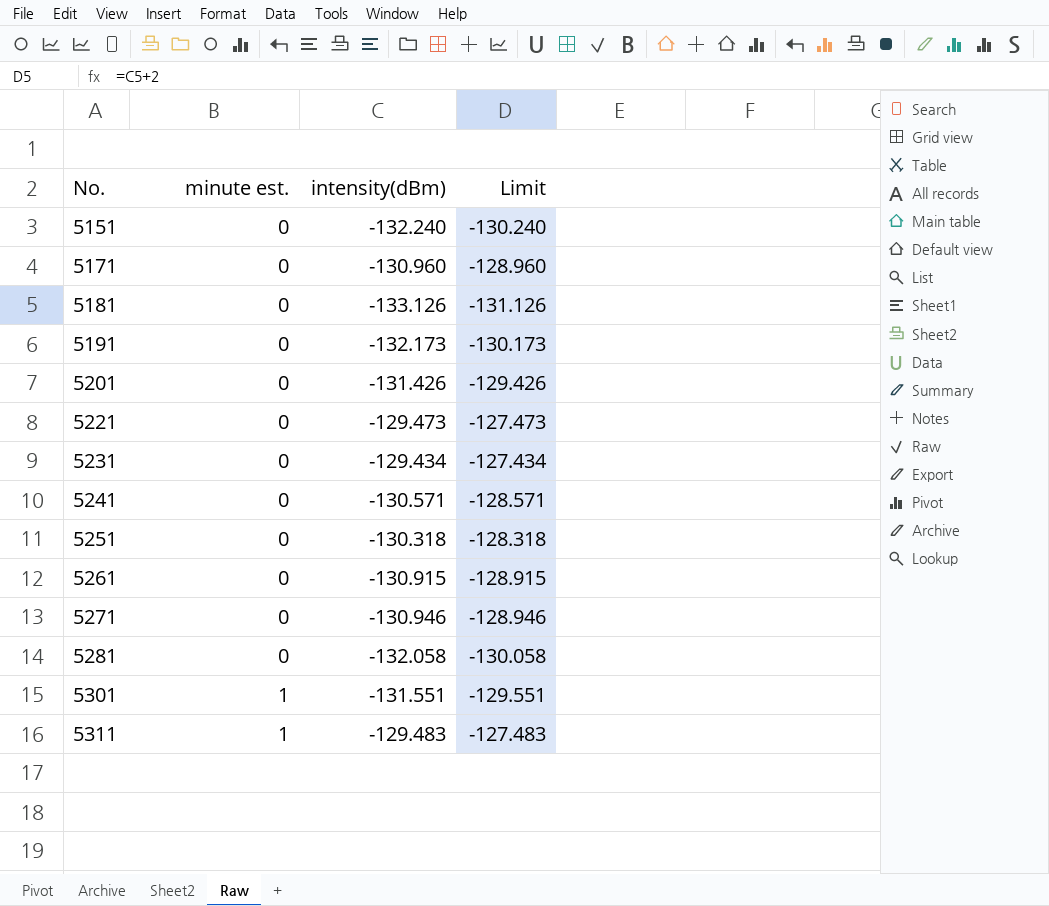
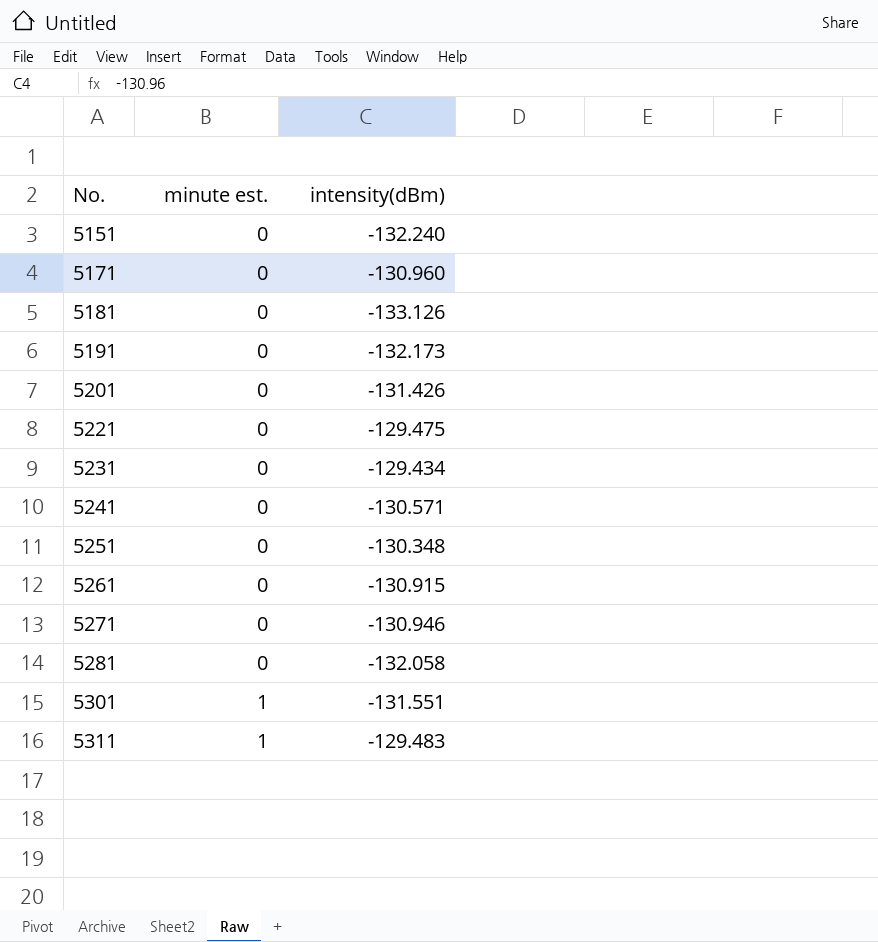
column Limit | formula: [intensity(dBm)] + 2 -> none
5221 | intensity(dBm): -129.473 -> -129.475
5251 | intensity(dBm): -130.318 -> -130.348

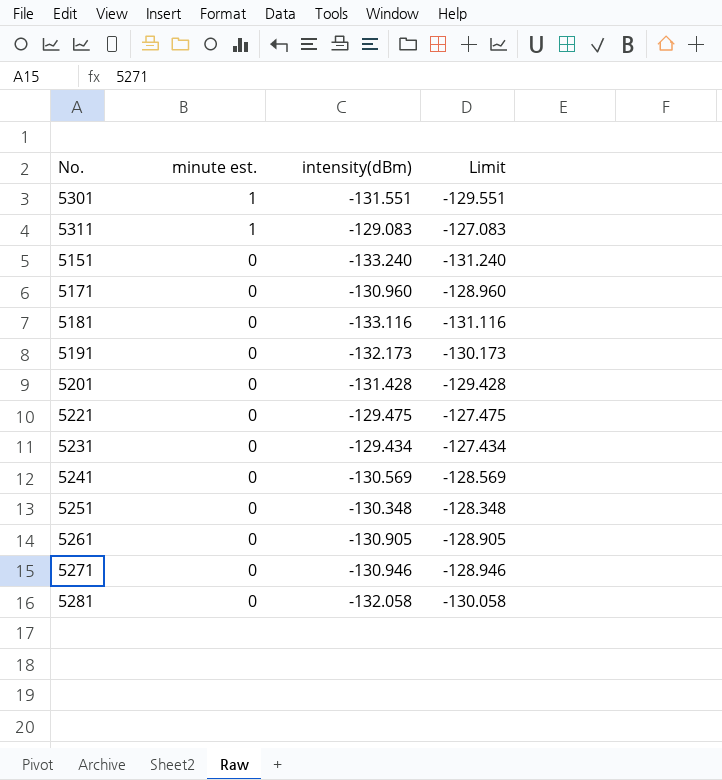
row order: No. ascending -> minute est. descending
column Limit | formula: none -> [intensity(dBm)] + 2
5311 | intensity(dBm): -129.483 -> -129.083
5151 | intensity(dBm): -132.240 -> -133.240
5181 | intensity(dBm): -133.126 -> -133.116
5201 | intensity(dBm): -131.426 -> -131.428
5241 | intensity(dBm): -130.571 -> -130.569
5261 | intensity(dBm): -130.915 -> -130.905

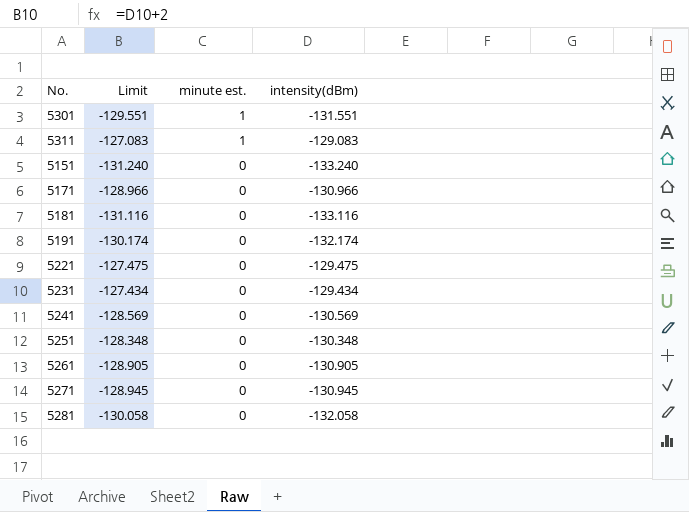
column Limit | position: 4 -> 2
row 5201: 0 | -131.428 | -129.428 -> none
5171 | Limit: -128.960 -> -128.966
5171 | intensity(dBm): -130.960 -> -130.966
5191 | Limit: -130.173 -> -130.174
5191 | intensity(dBm): -132.173 -> -132.174
5271 | Limit: -128.946 -> -128.945
5271 | intensity(dBm): -130.946 -> -130.945

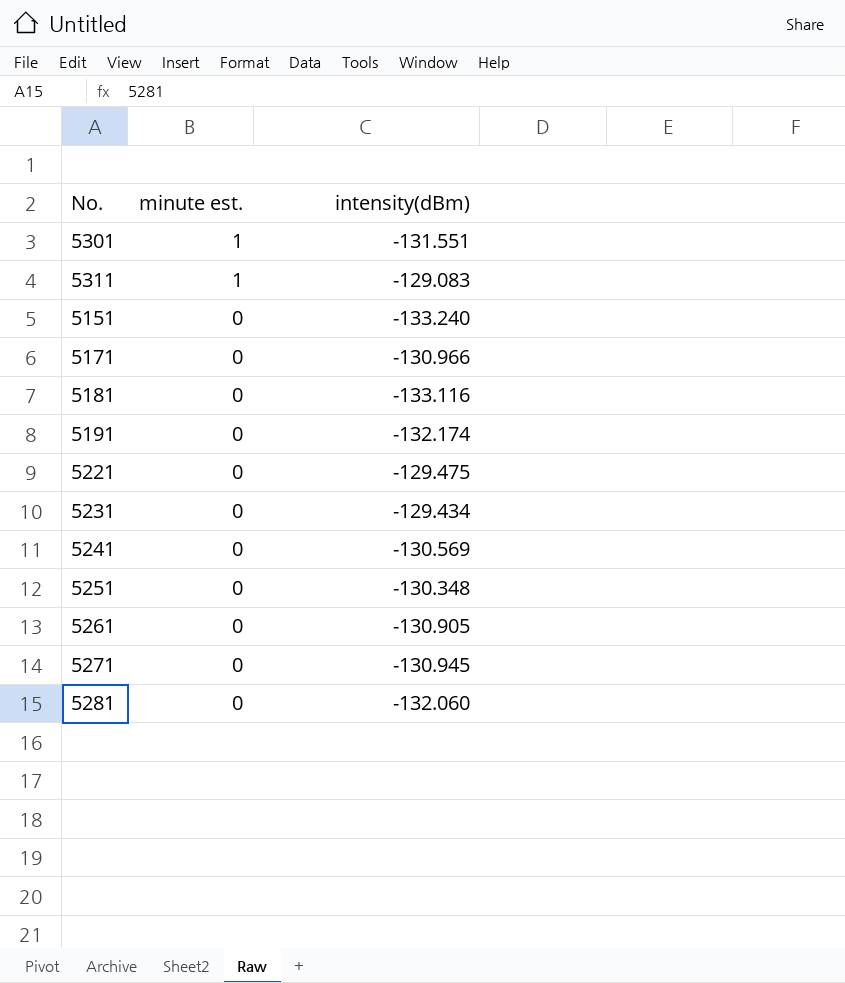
column Limit | formula: [intensity(dBm)] + 2 -> none
5281 | intensity(dBm): -132.058 -> -132.060

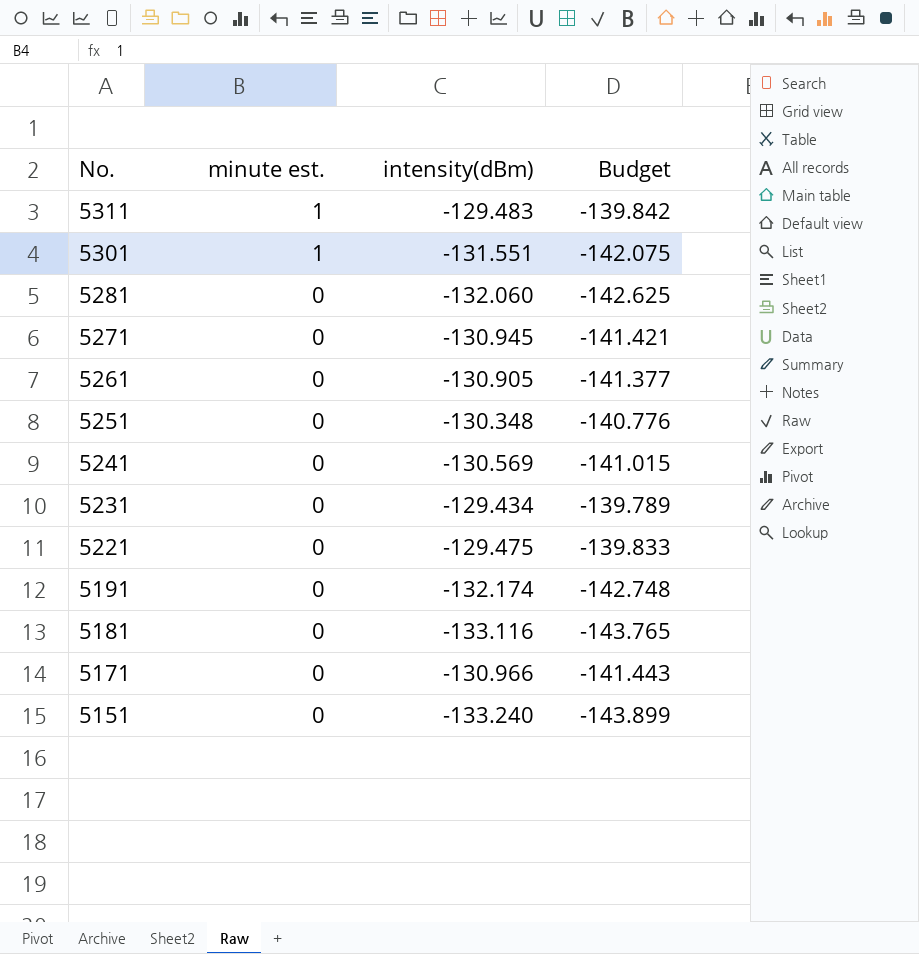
row order: minute est. descending -> No. descending
column Budget | formula: none -> [intensity(dBm)] * 1.08
5311 | intensity(dBm): -129.083 -> -129.483

